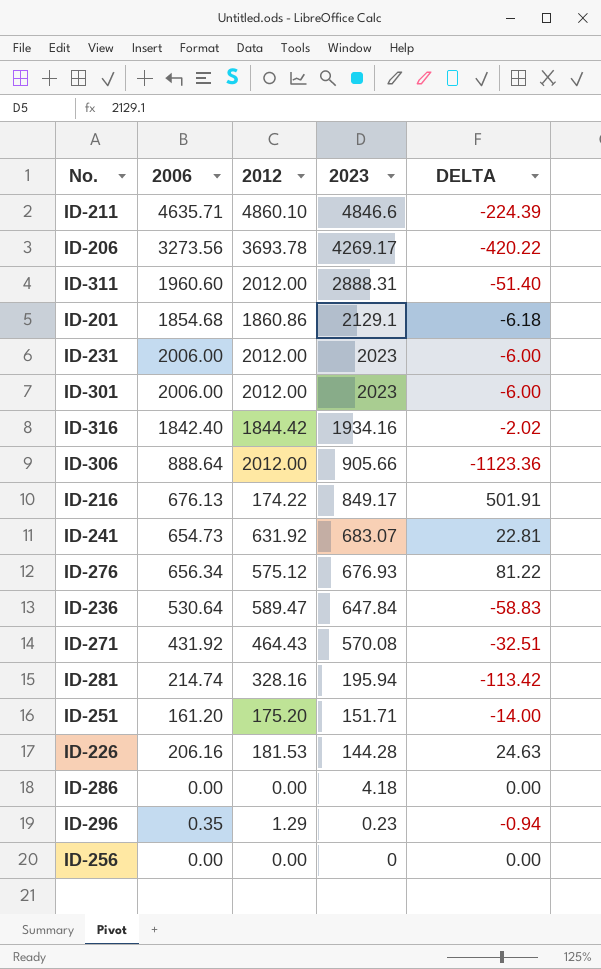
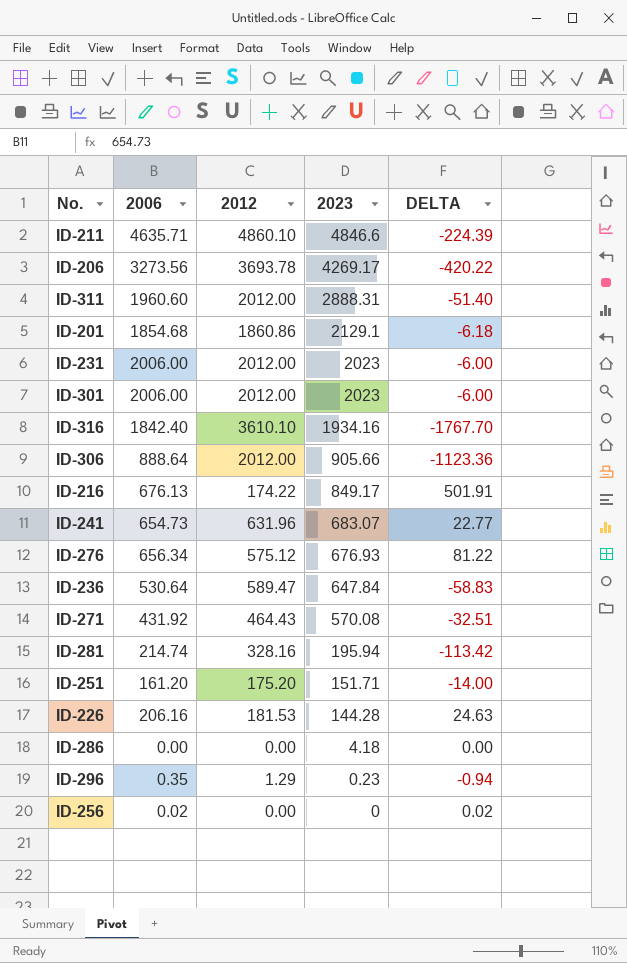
ID-316 | 2012: 1844.42 -> 3610.10
ID-316 | DELTA: -2.02 -> -1767.70
ID-241 | 2012: 631.92 -> 631.96
ID-241 | DELTA: 22.81 -> 22.77
ID-256 | 2006: 0.00 -> 0.02
ID-256 | DELTA: 0.00 -> 0.02

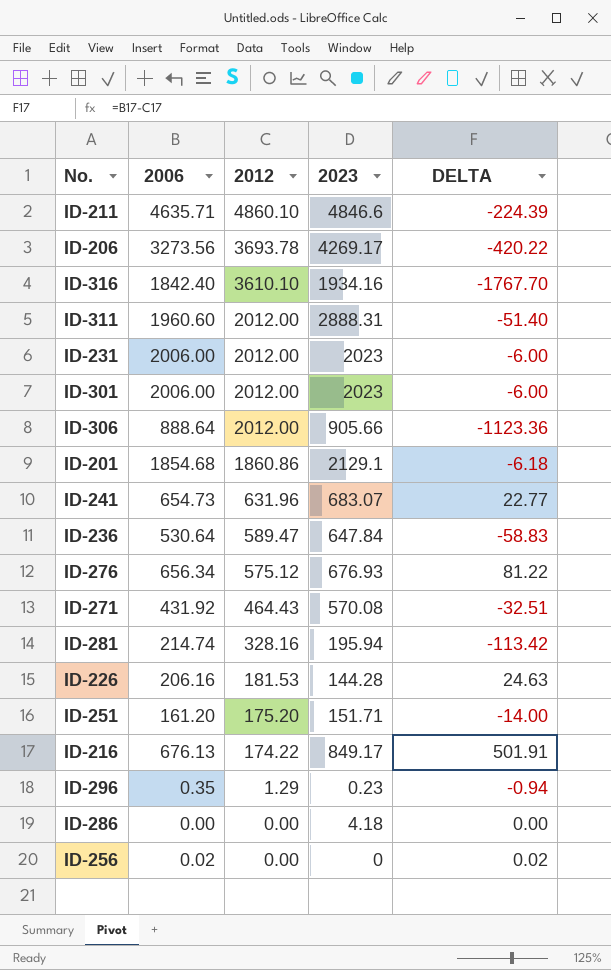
row order: 2023 descending -> 2012 descending

